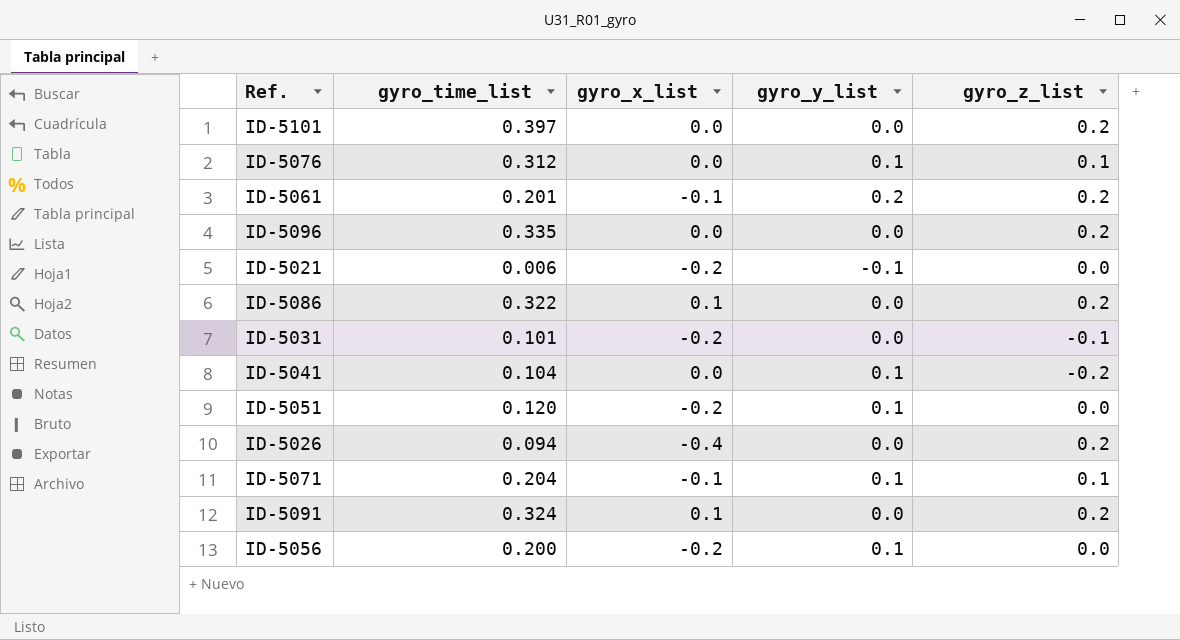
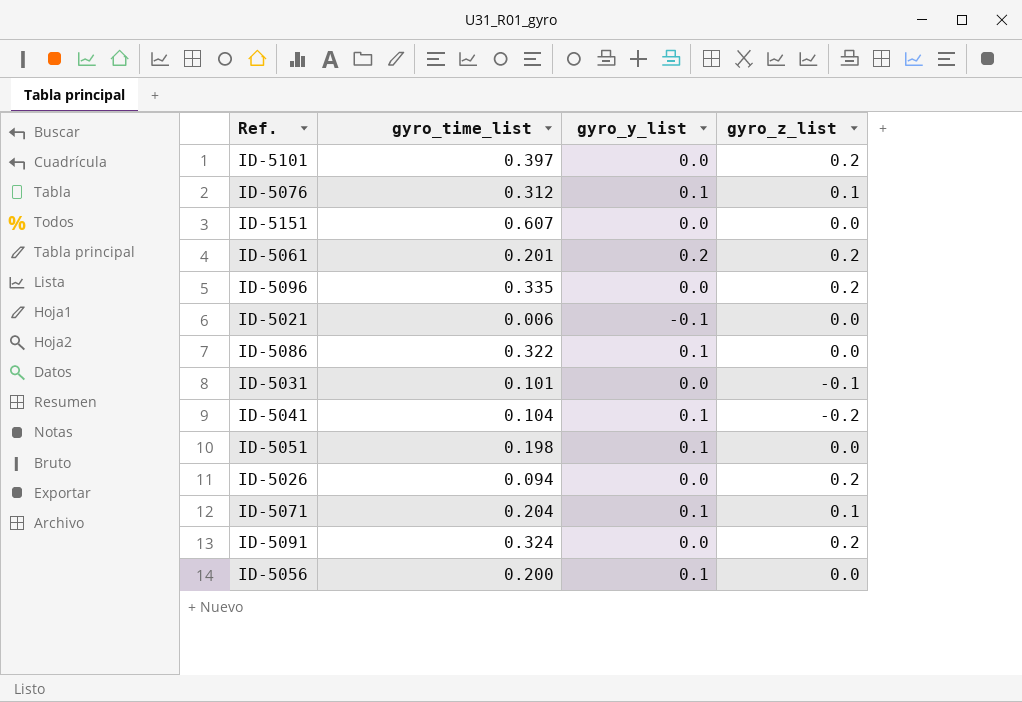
column gyro_x_list | position: 3 -> none
row ID-5151: none -> 0.607 | 0.0 | 0.0
ID-5086 | gyro_y_list: 0.0 -> 0.1
ID-5086 | gyro_z_list: 0.2 -> 0.0
ID-5051 | gyro_time_list: 0.120 -> 0.198

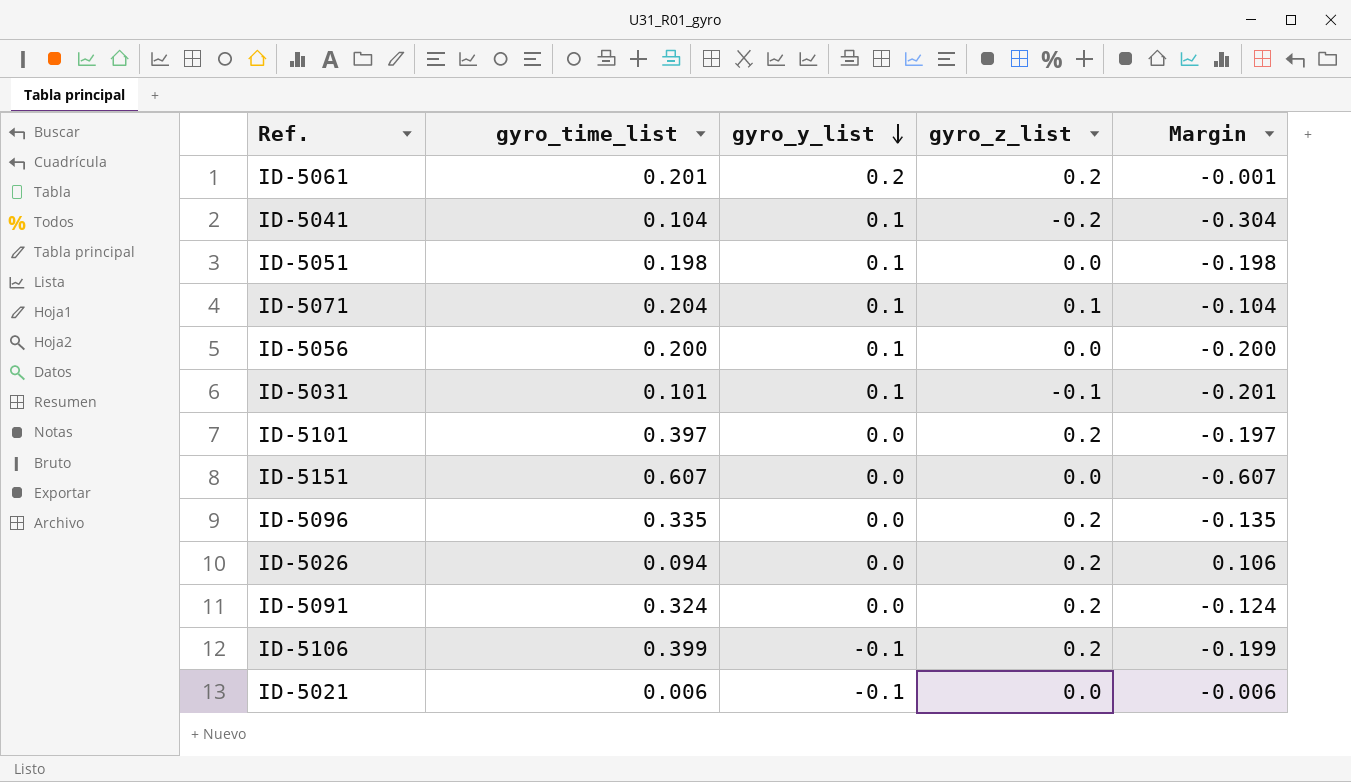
row order: none -> gyro_y_list descending
column Margin | formula: none -> [gyro_z_list] - [gyro_time_list]
row ID-5076: 0.312 | 0.1 | 0.1 -> none
row ID-5086: 0.322 | 0.1 | 0.0 -> none
ID-5031 | gyro_y_list: 0.0 -> 0.1
row ID-5106: none -> 0.399 | -0.1 | 0.2 | -0.199

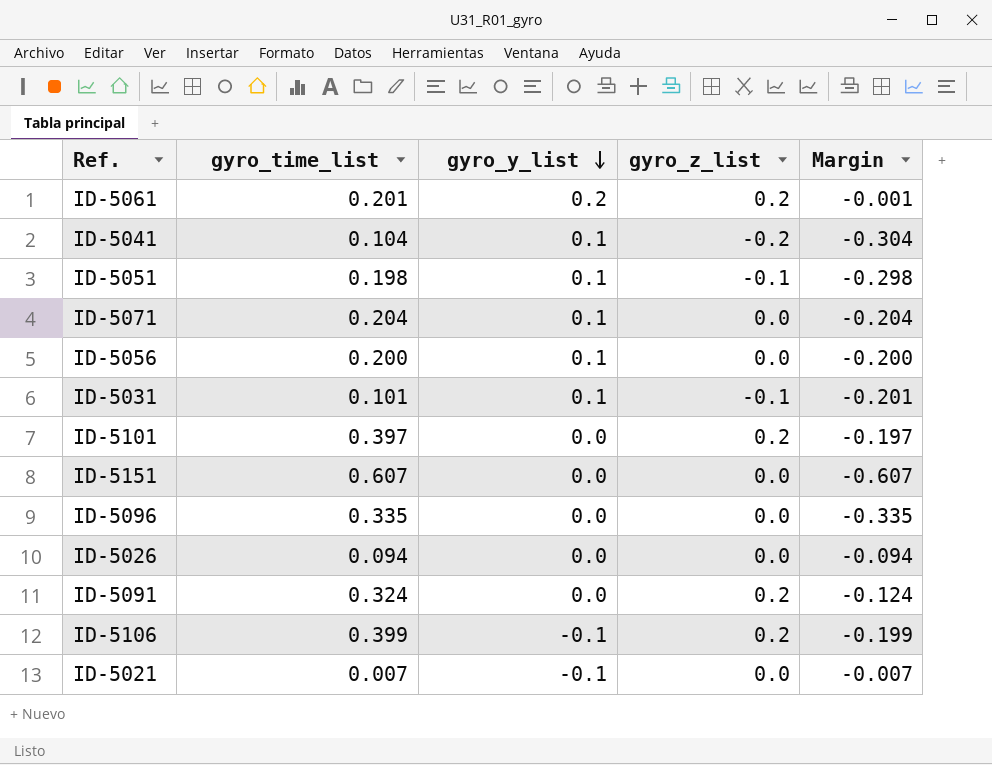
ID-5051 | gyro_z_list: 0.0 -> -0.1
ID-5051 | Margin: -0.198 -> -0.298
ID-5071 | gyro_z_list: 0.1 -> 0.0
ID-5071 | Margin: -0.104 -> -0.204
ID-5096 | gyro_z_list: 0.2 -> 0.0
ID-5096 | Margin: -0.135 -> -0.335
ID-5026 | gyro_z_list: 0.2 -> 0.0
ID-5026 | Margin: 0.106 -> -0.094
ID-5021 | gyro_time_list: 0.006 -> 0.007
ID-5021 | Margin: -0.006 -> -0.007

